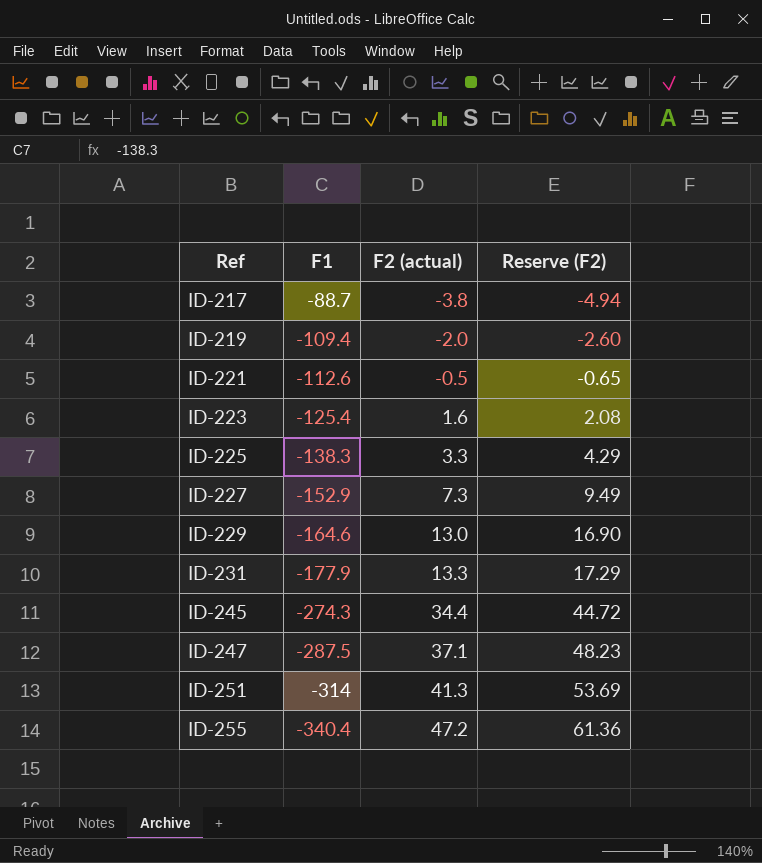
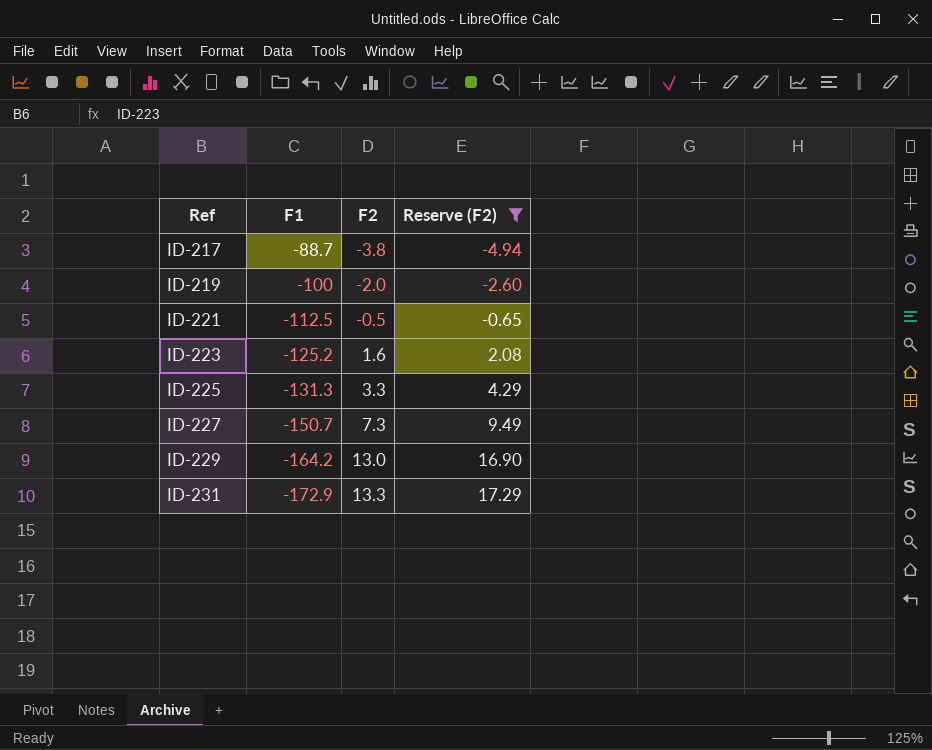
filter: none -> Reserve (F2) <= 17.29
column name: F2 (actual) -> F2
ID-219 | F1: -109.4 -> -100
ID-221 | F1: -112.6 -> -112.5
ID-223 | F1: -125.4 -> -125.2
ID-225 | F1: -138.3 -> -131.3
ID-227 | F1: -152.9 -> -150.7
ID-229 | F1: -164.6 -> -164.2
ID-231 | F1: -177.9 -> -172.9

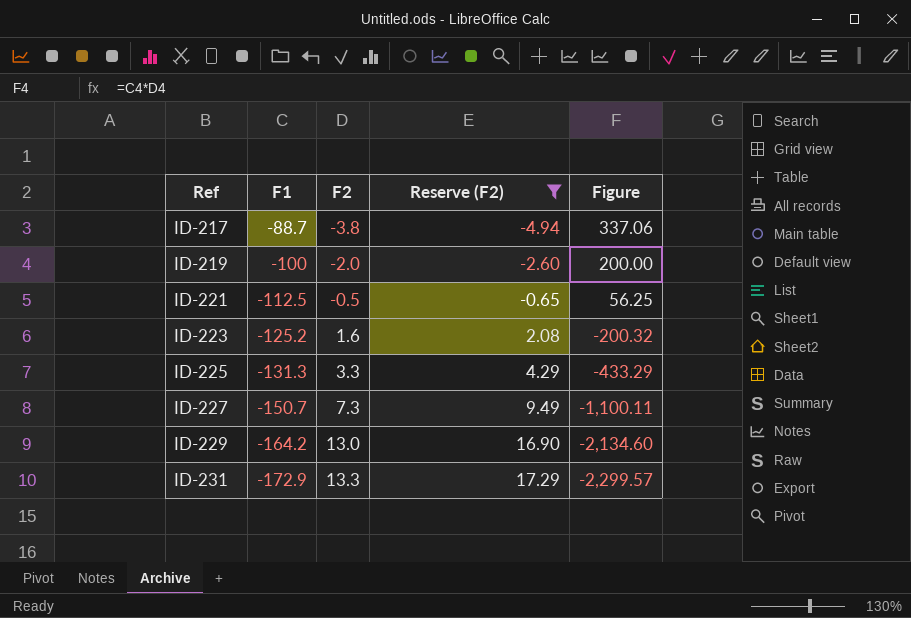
column Figure | formula: none -> [F1] * [F2]

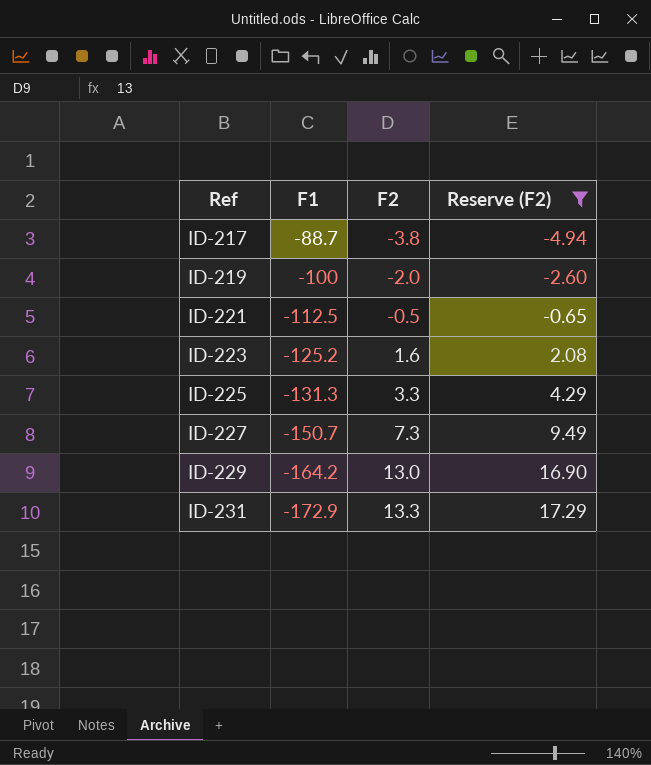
column Figure | formula: [F1] * [F2] -> none

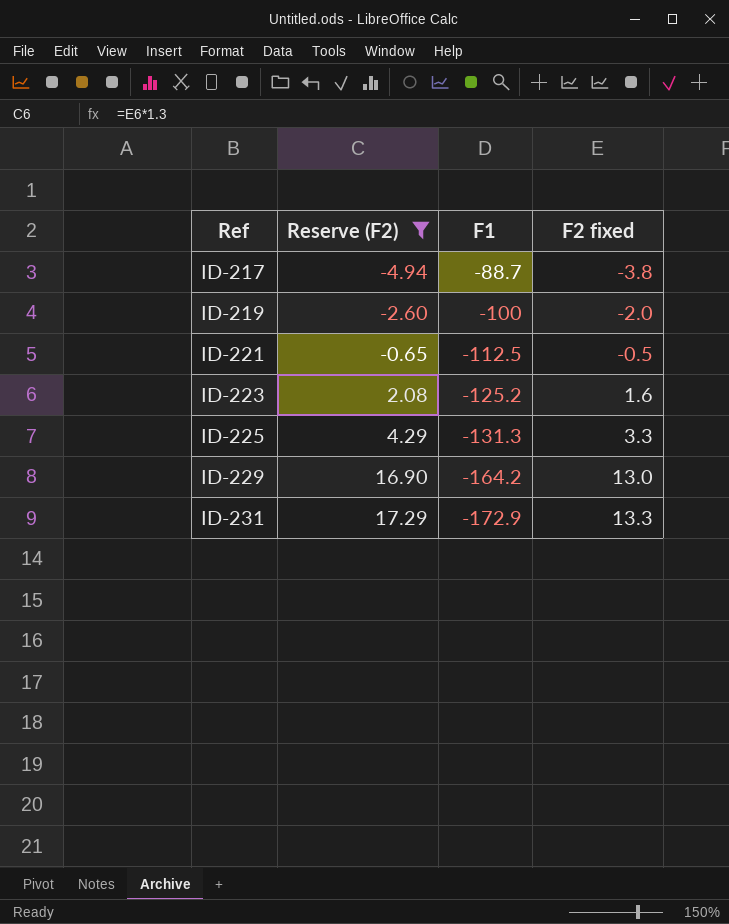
column Reserve (F2) | position: 4 -> 2
column name: F2 -> F2 fixed
row ID-227: -150.7 | 7.3 | 9.49 -> none

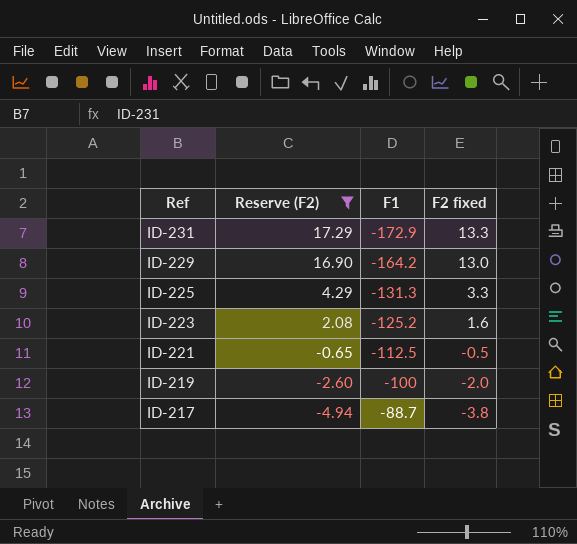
row order: Ref ascending -> Ref descending

